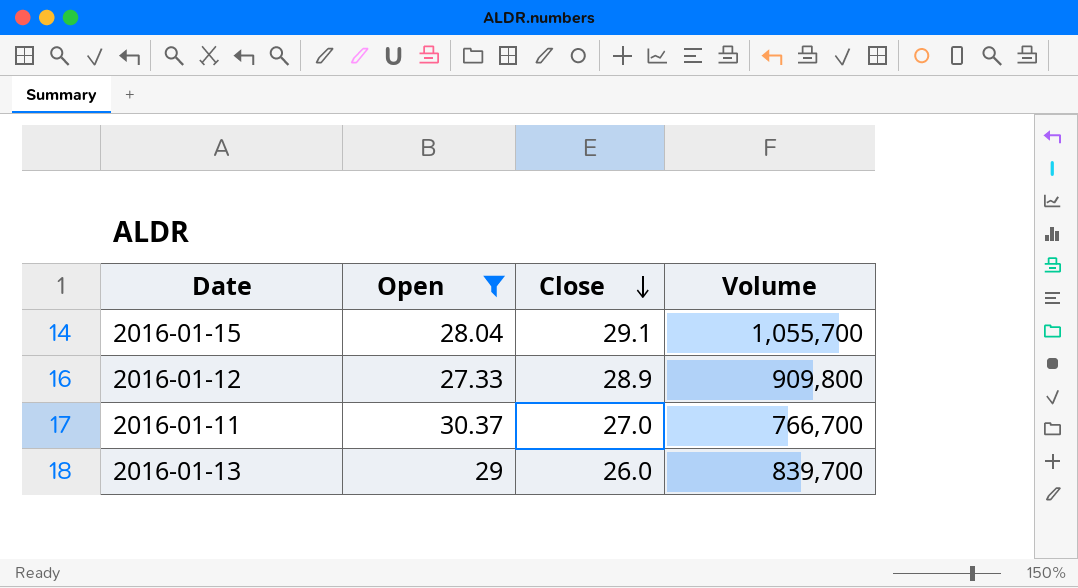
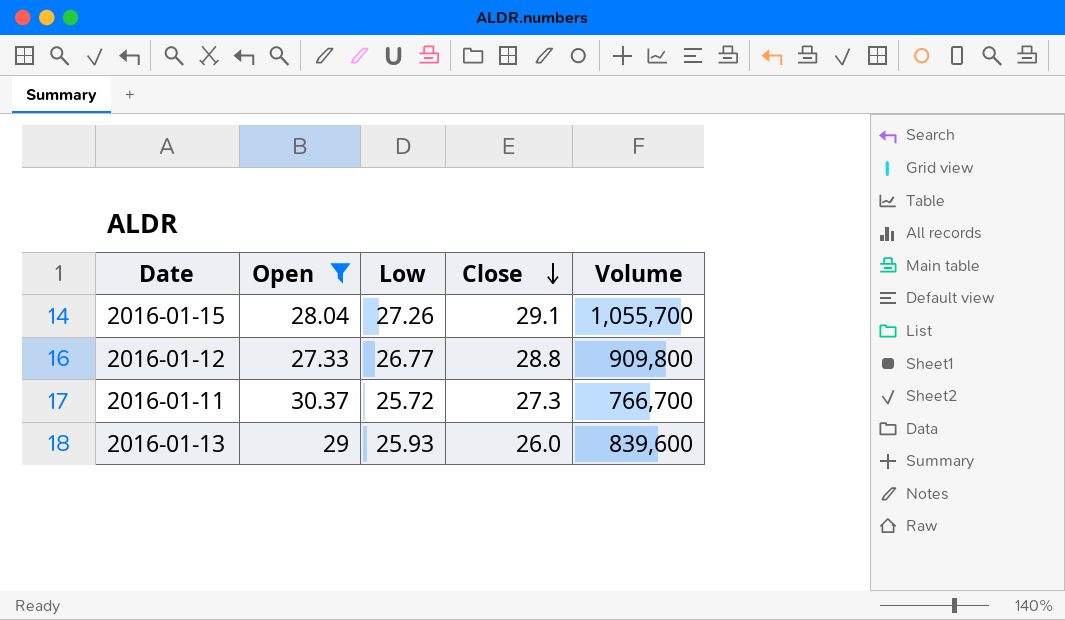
column Low | position: none -> 3
2016-01-12 | Close: 28.9 -> 28.8
2016-01-11 | Close: 27.0 -> 27.3
2016-01-13 | Volume: 839,700 -> 839,600

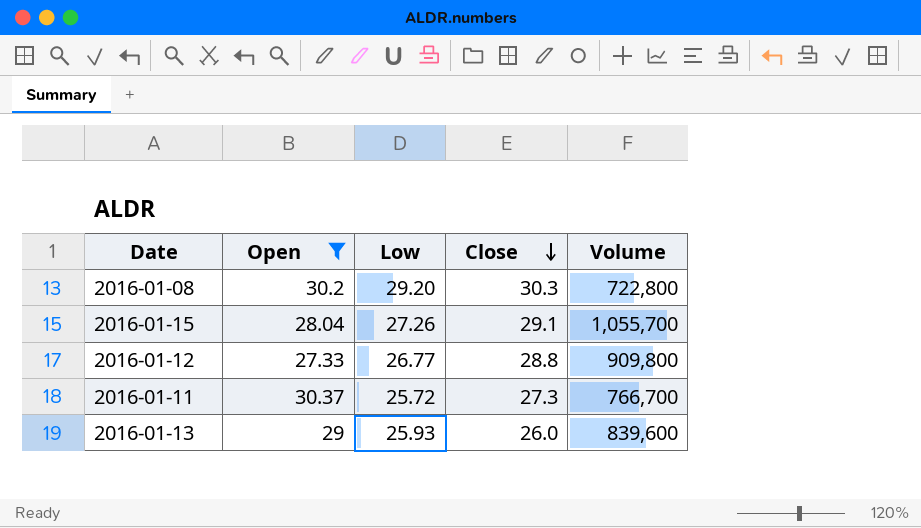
row 2016-01-08: none -> 30.2 | 29.20 | 30.3 | 722,800

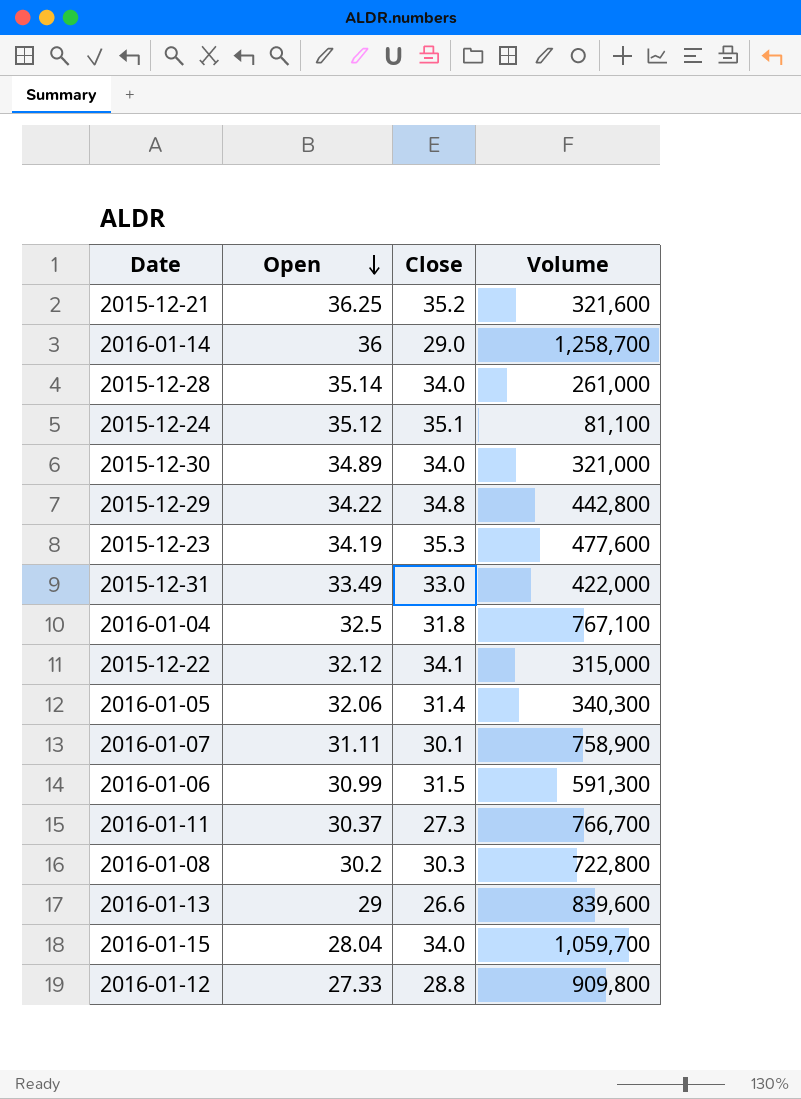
filter: Open <= 30.37 -> none
row order: Close descending -> Open descending
column Low | position: 3 -> none
2016-01-13 | Close: 26.0 -> 26.6
2016-01-15 | Close: 29.1 -> 34.0
2016-01-15 | Volume: 1,055,700 -> 1,059,700

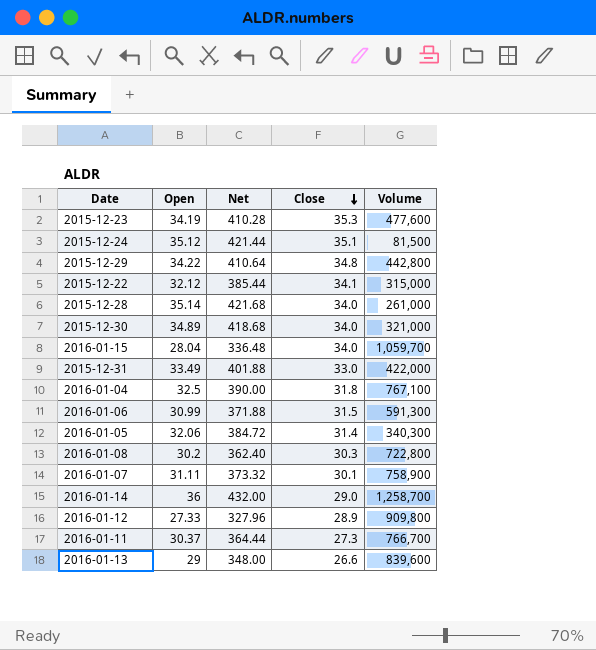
row order: Open descending -> Close descending
column Net | formula: none -> [Open] * 12
row 2015-12-21: 36.25 | 35.2 | 321,600 -> none
2015-12-24 | Volume: 81,100 -> 81,500
2016-01-12 | Close: 28.8 -> 28.9

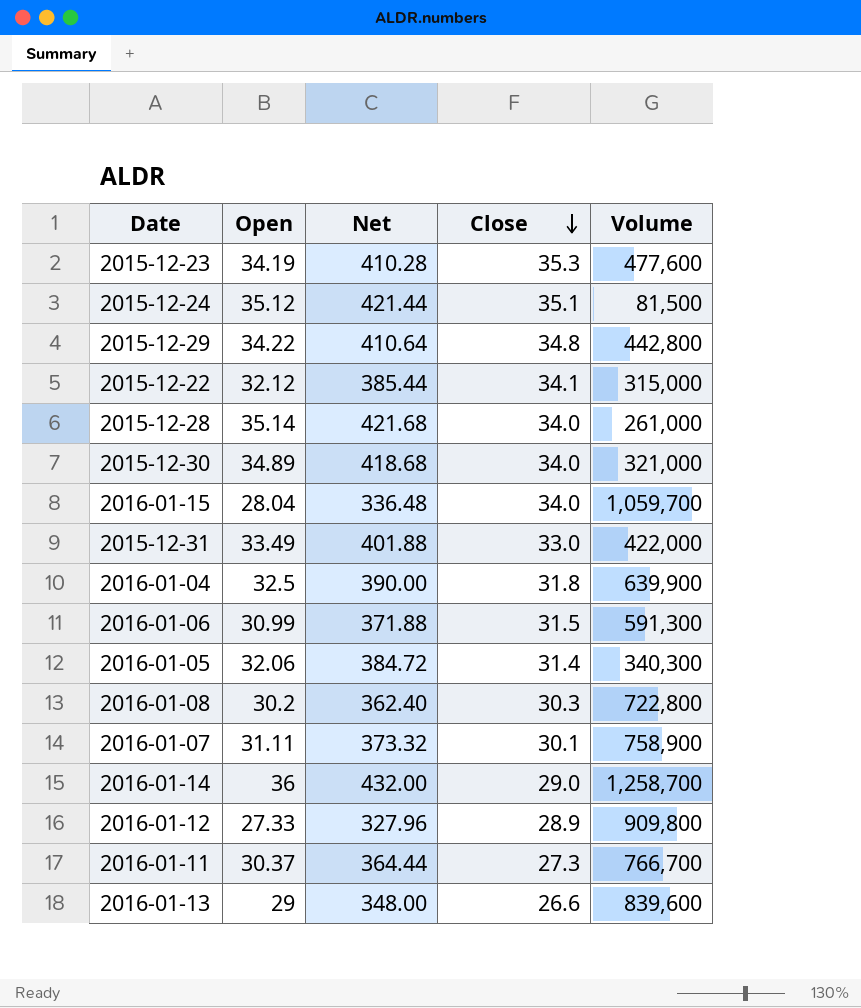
2016-01-04 | Volume: 767,100 -> 639,900

